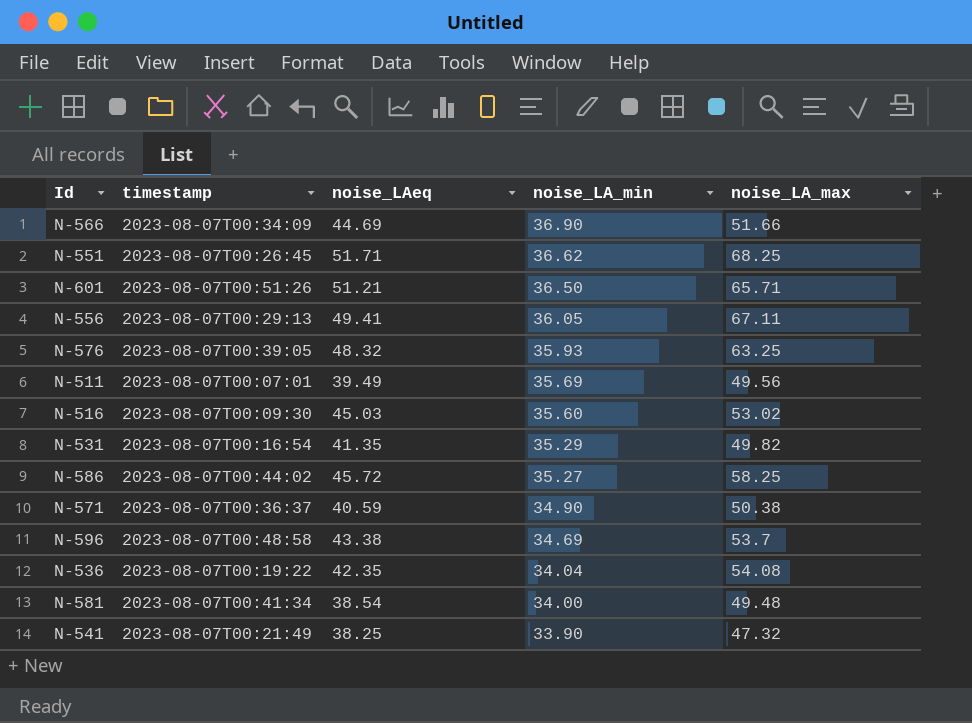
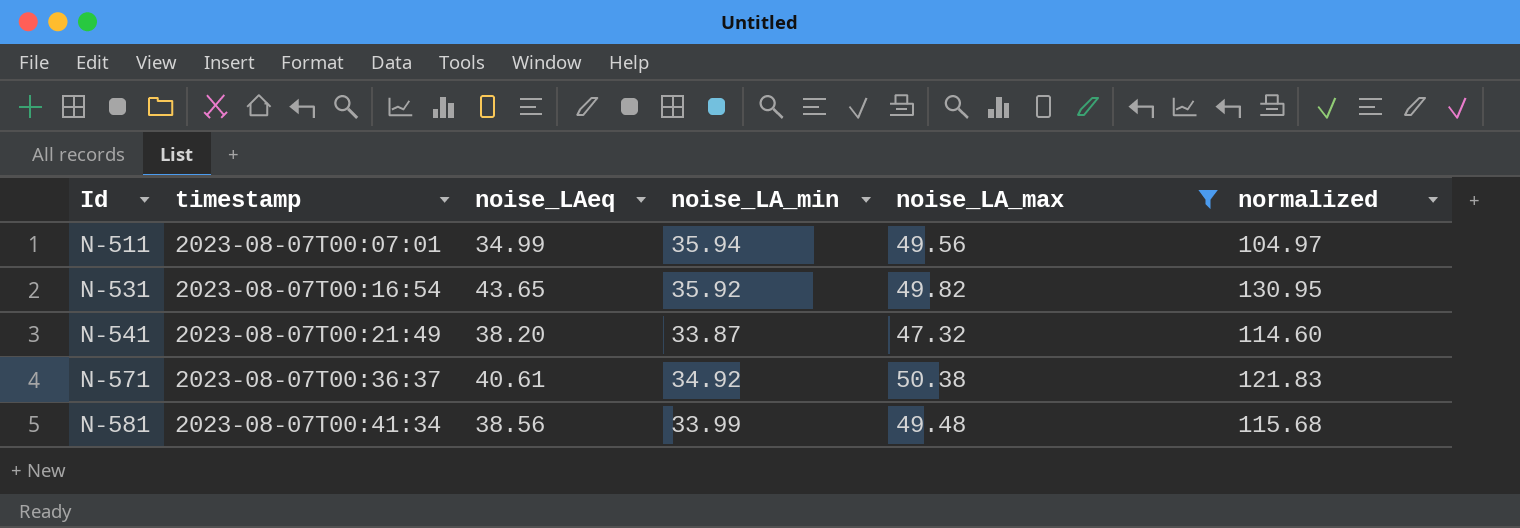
filter: none -> noise_LA_max <= 50.38
row order: noise_LA_min descending -> Id ascending
column normalized | formula: none -> [noise_LAeq] * 3
N-511 | noise_LAeq: 39.49 -> 34.99
N-511 | noise_LA_min: 35.69 -> 35.94
N-531 | noise_LAeq: 41.35 -> 43.65
N-531 | noise_LA_min: 35.29 -> 35.92
N-541 | noise_LAeq: 38.25 -> 38.20
N-541 | noise_LA_min: 33.90 -> 33.87
N-571 | noise_LAeq: 40.59 -> 40.61
N-571 | noise_LA_min: 34.90 -> 34.92
N-581 | noise_LAeq: 38.54 -> 38.56
N-581 | noise_LA_min: 34.00 -> 33.99

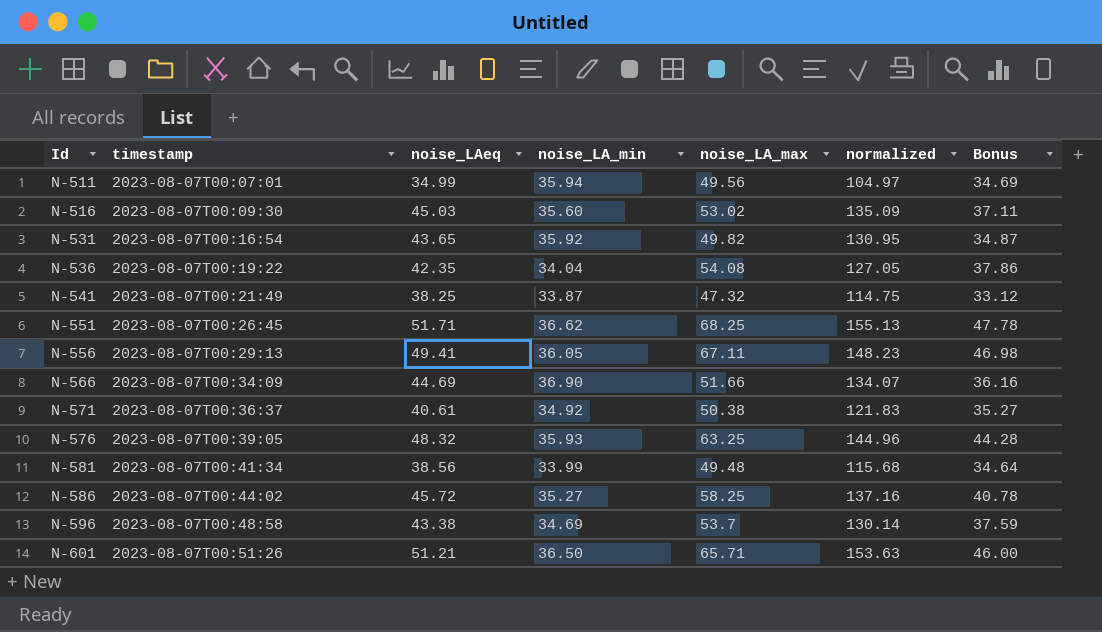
filter: noise_LA_max <= 50.38 -> none
column Bonus | formula: none -> [noise_LA_max] * 0.7
N-541 | noise_LAeq: 38.20 -> 38.25
N-541 | normalized: 114.60 -> 114.75

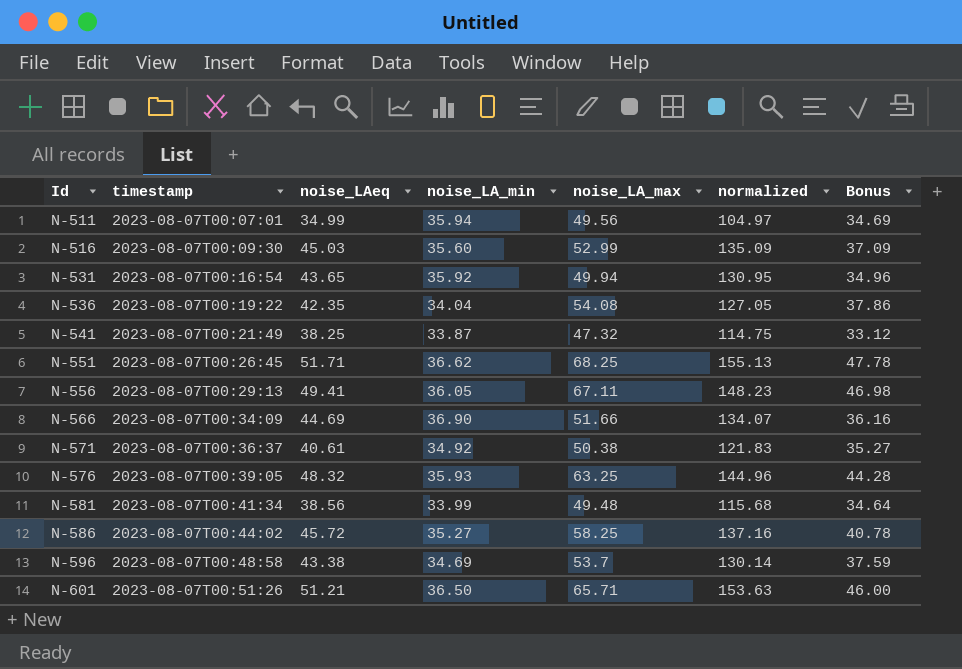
N-516 | noise_LA_max: 53.02 -> 52.99
N-516 | Bonus: 37.11 -> 37.09
N-531 | noise_LA_max: 49.82 -> 49.94
N-531 | Bonus: 34.87 -> 34.96

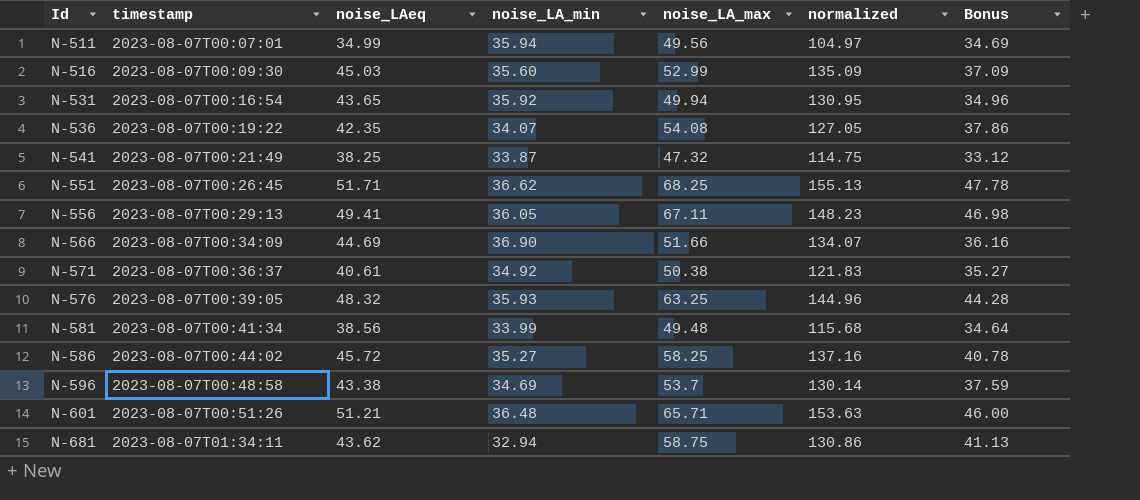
N-536 | noise_LA_min: 34.04 -> 34.07
N-601 | noise_LA_min: 36.50 -> 36.48
row N-681: none -> 2023-08-07T01:34:11 | 43.62 | 32.94 | 58.75 | 130.86 | 41.13

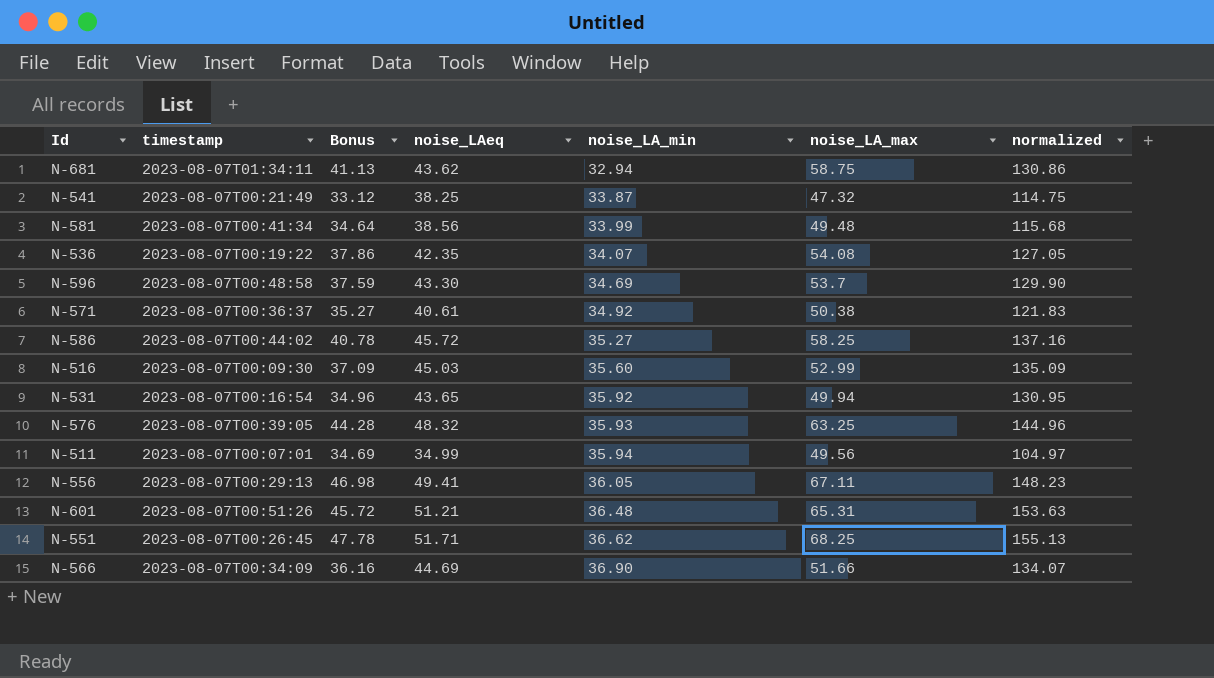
row order: Id ascending -> noise_LA_min ascending
column Bonus | position: 7 -> 3
N-596 | noise_LAeq: 43.38 -> 43.30
N-596 | normalized: 130.14 -> 129.90
N-601 | Bonus: 46.00 -> 45.72
N-601 | noise_LA_max: 65.71 -> 65.31

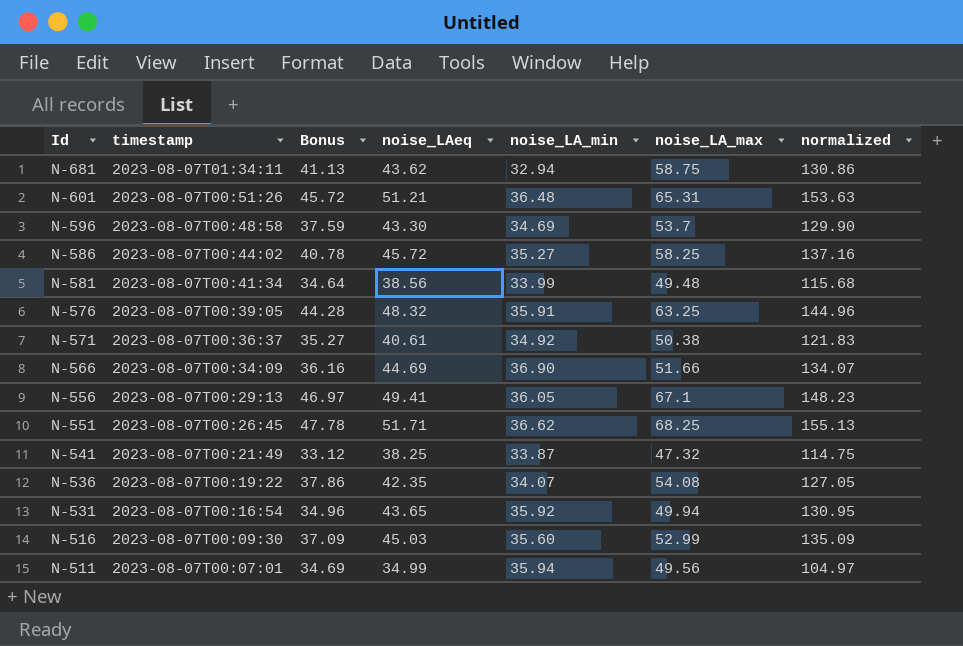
row order: noise_LA_min ascending -> Id descending
N-576 | noise_LA_min: 35.93 -> 35.91
N-556 | Bonus: 46.98 -> 46.97
N-556 | noise_LA_max: 67.11 -> 67.1

